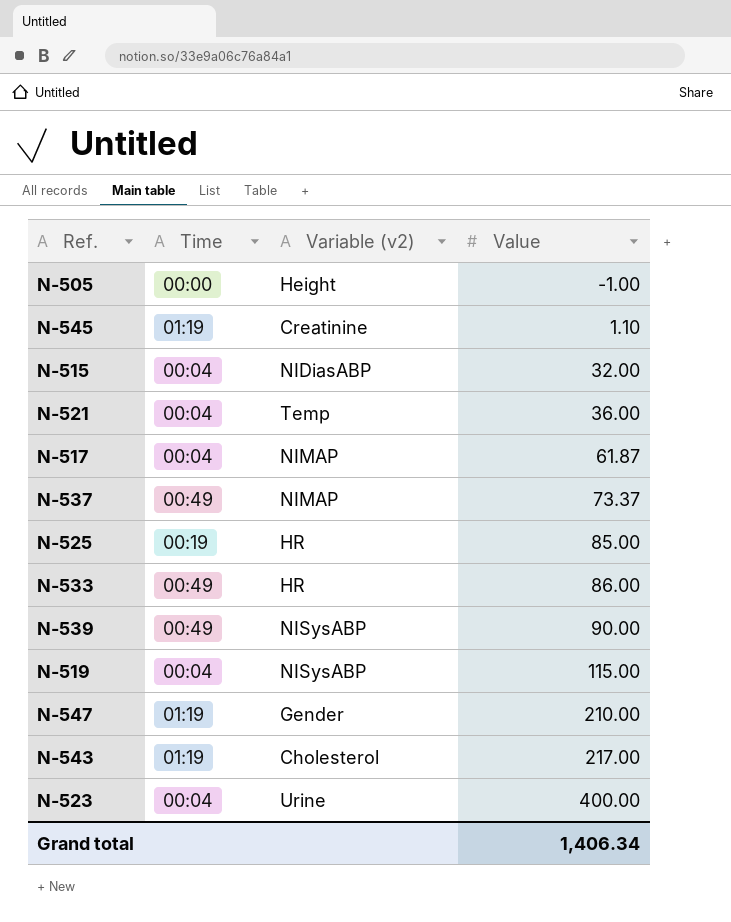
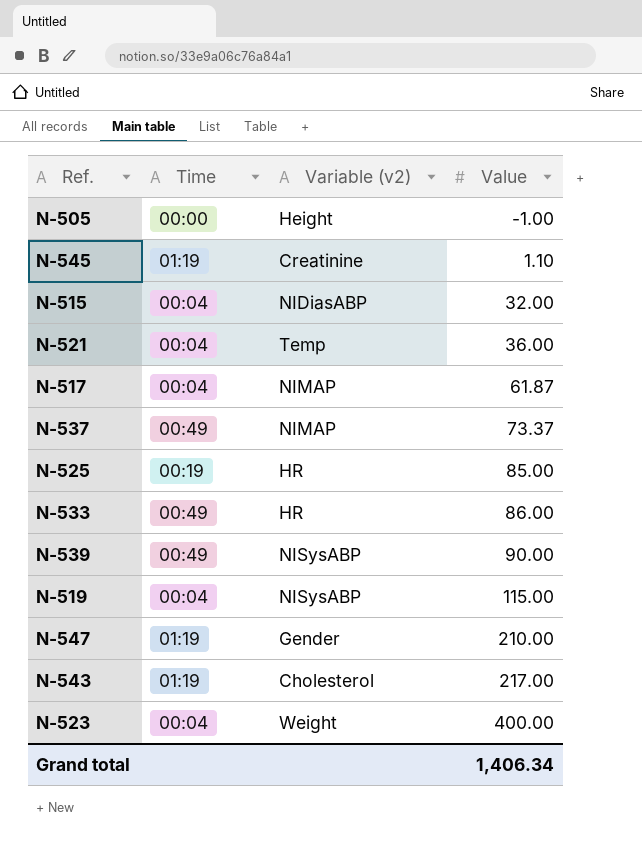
N-523 | Variable (v2): Urine -> Weight

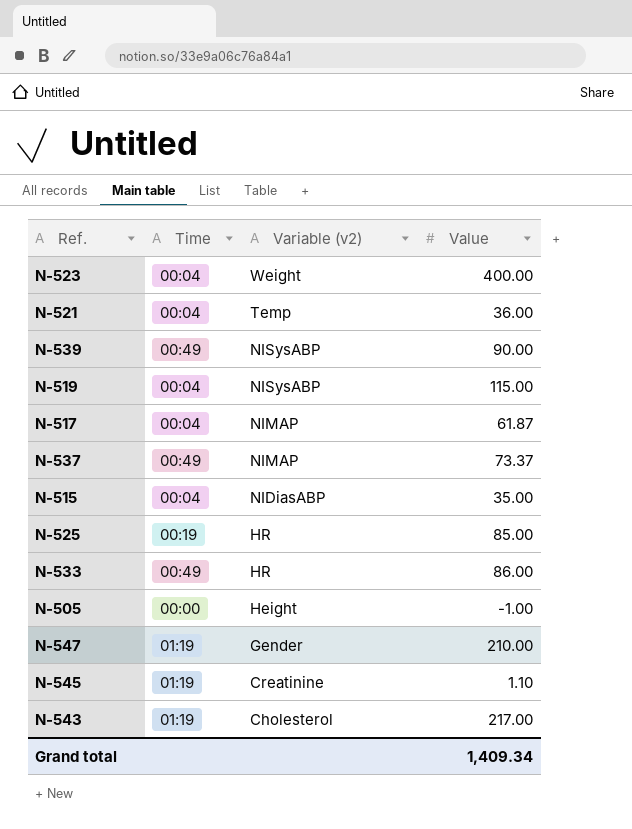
row order: Value ascending -> Variable (v2) descending
N-515 | Value: 32.00 -> 35.00
Grand total | Value: 1,406.34 -> 1,409.34

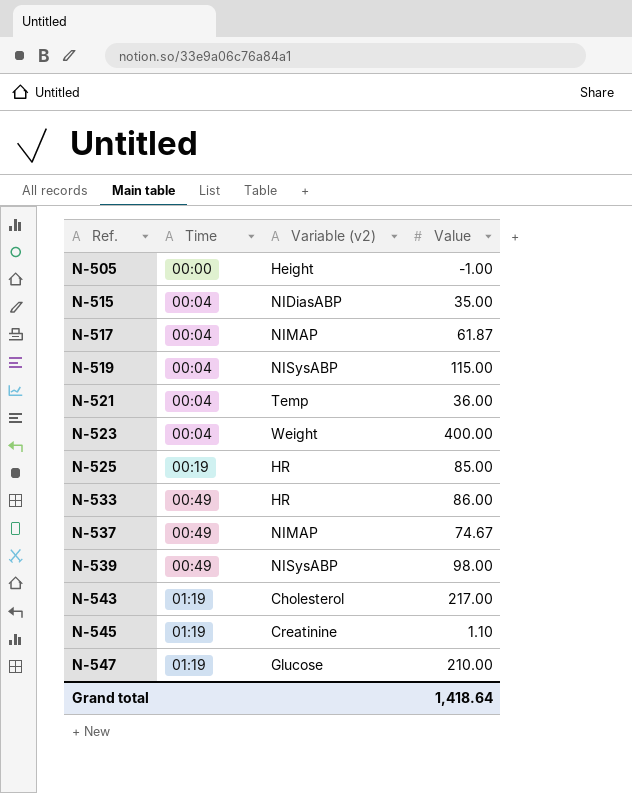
row order: Variable (v2) descending -> Ref. ascending
N-537 | Value: 73.37 -> 74.67
N-539 | Value: 90.00 -> 98.00
N-547 | Variable (v2): Gender -> Glucose
Grand total | Value: 1,409.34 -> 1,418.64

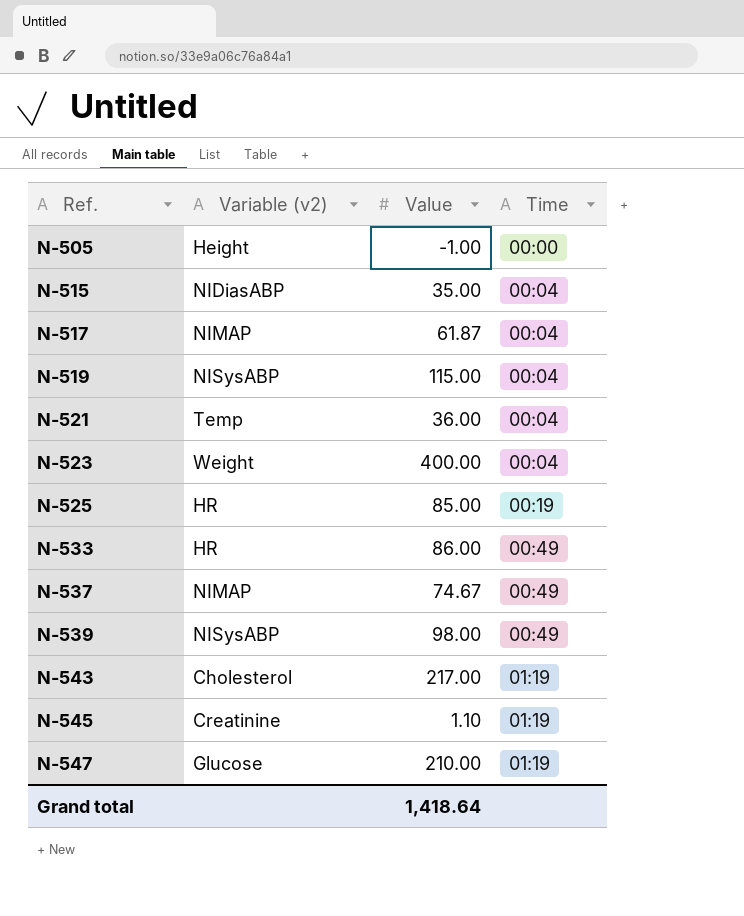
column Time | position: 2 -> 4

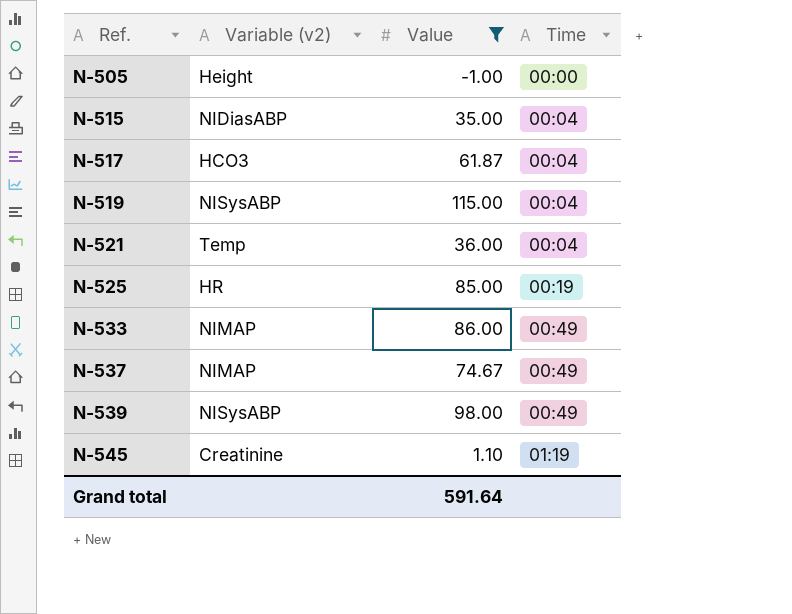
filter: none -> Value <= 115.00
N-517 | Variable (v2): NIMAP -> HCO3
N-533 | Variable (v2): HR -> NIMAP
Grand total | Value: 1,418.64 -> 591.64

